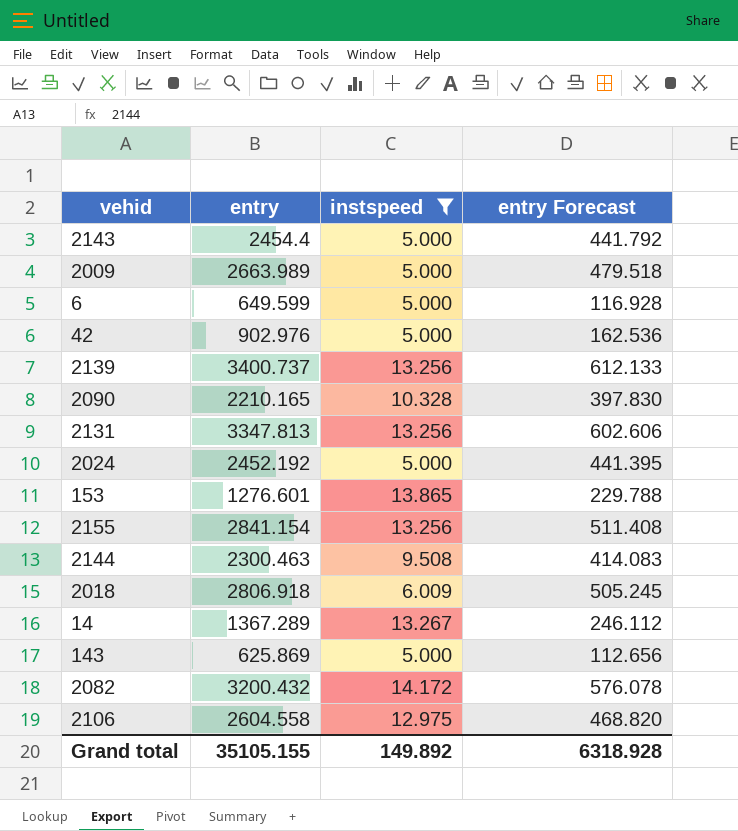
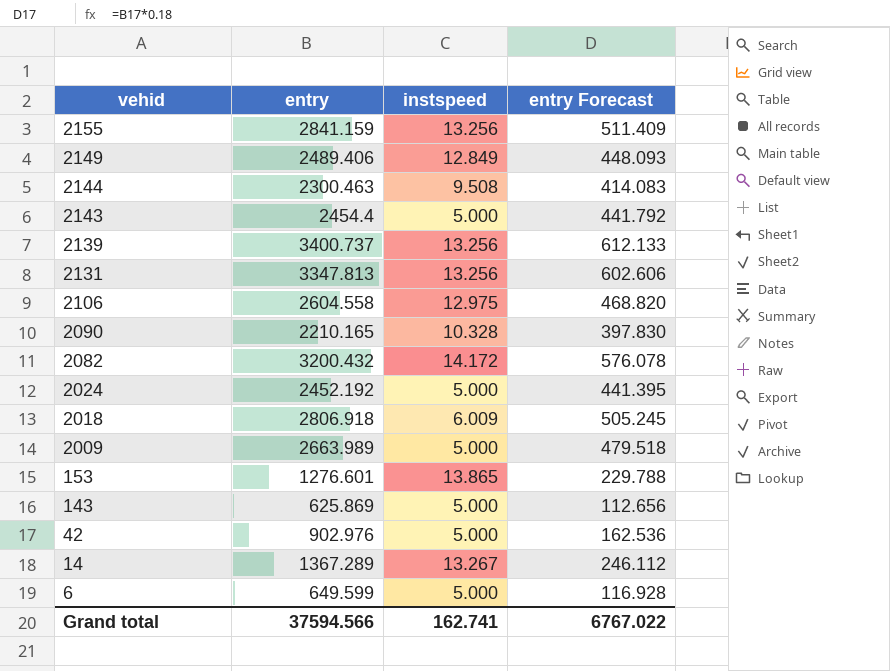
filter: instspeed != 12.849 -> none
row order: none -> vehid descending
2155 | entry: 2841.154 -> 2841.159
2155 | entry Forecast: 511.408 -> 511.409
Grand total | entry: 35105.155 -> 37594.566
Grand total | instspeed: 149.892 -> 162.741
Grand total | entry Forecast: 6318.928 -> 6767.022

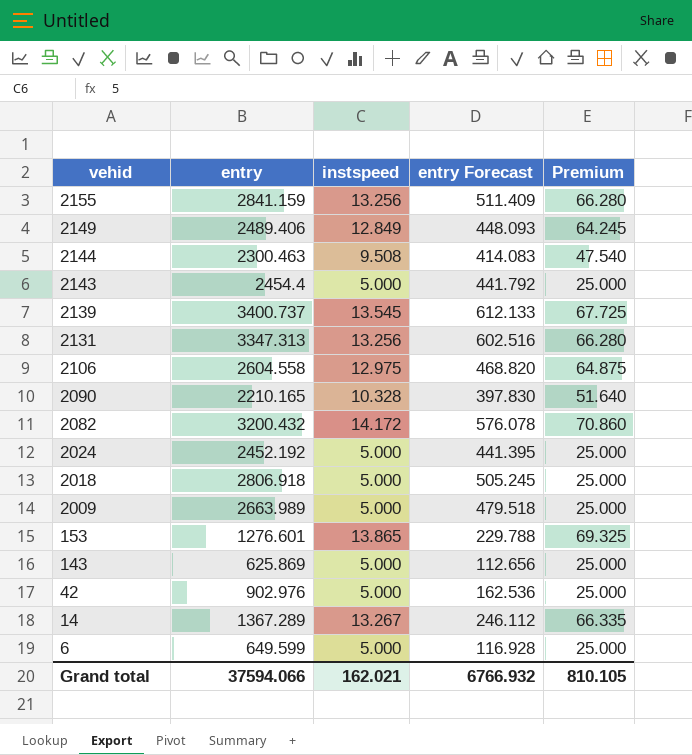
column Premium | formula: none -> [instspeed] * 5
2139 | instspeed: 13.256 -> 13.545
2131 | entry: 3347.813 -> 3347.313
2131 | entry Forecast: 602.606 -> 602.516
2018 | instspeed: 6.009 -> 5.000
Grand total | entry: 37594.566 -> 37594.066
Grand total | instspeed: 162.741 -> 162.021
Grand total | entry Forecast: 6767.022 -> 6766.932

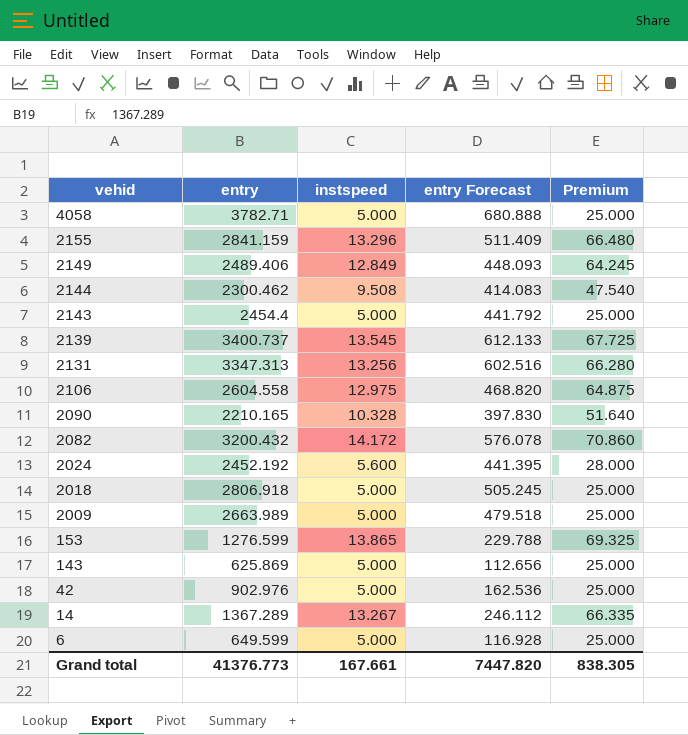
row 4058: none -> 3782.71 | 5.000 | 680.888 | 25.000
2155 | instspeed: 13.256 -> 13.296
2155 | Premium: 66.280 -> 66.480
2144 | entry: 2300.463 -> 2300.462
2024 | instspeed: 5.000 -> 5.600
2024 | Premium: 25.000 -> 28.000
153 | entry: 1276.601 -> 1276.599
Grand total | entry: 37594.066 -> 41376.773
Grand total | instspeed: 162.021 -> 167.661
Grand total | entry Forecast: 6766.932 -> 7447.820
Grand total | Premium: 810.105 -> 838.305

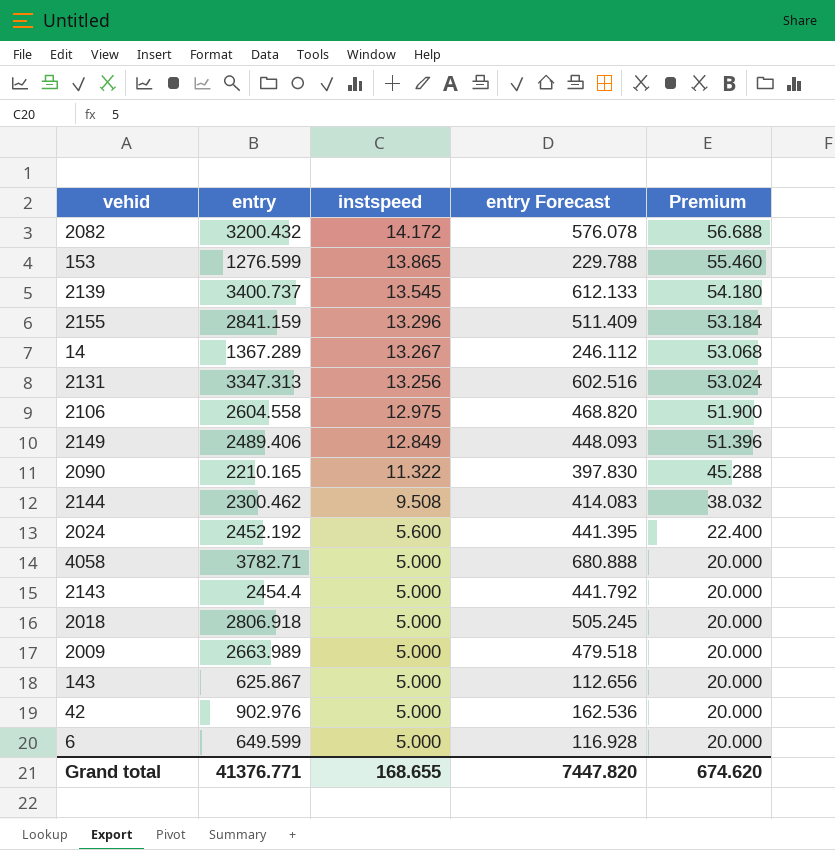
row order: vehid descending -> instspeed descending
column Premium | formula: [instspeed] * 5 -> [instspeed] * 4
2090 | instspeed: 10.328 -> 11.322
143 | entry: 625.869 -> 625.867
Grand total | entry: 41376.773 -> 41376.771
Grand total | instspeed: 167.661 -> 168.655
Grand total | Premium: 838.305 -> 674.620

